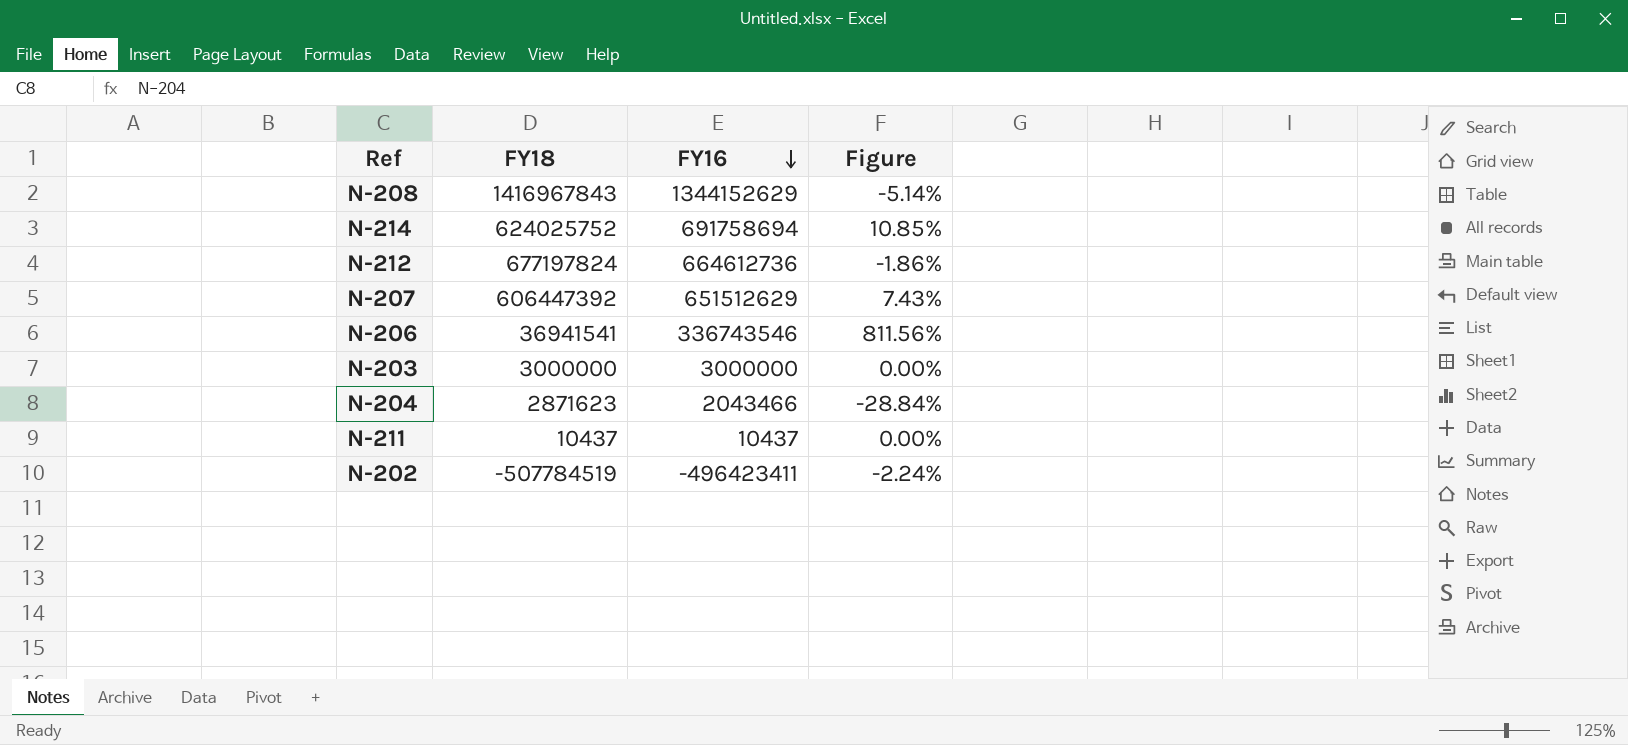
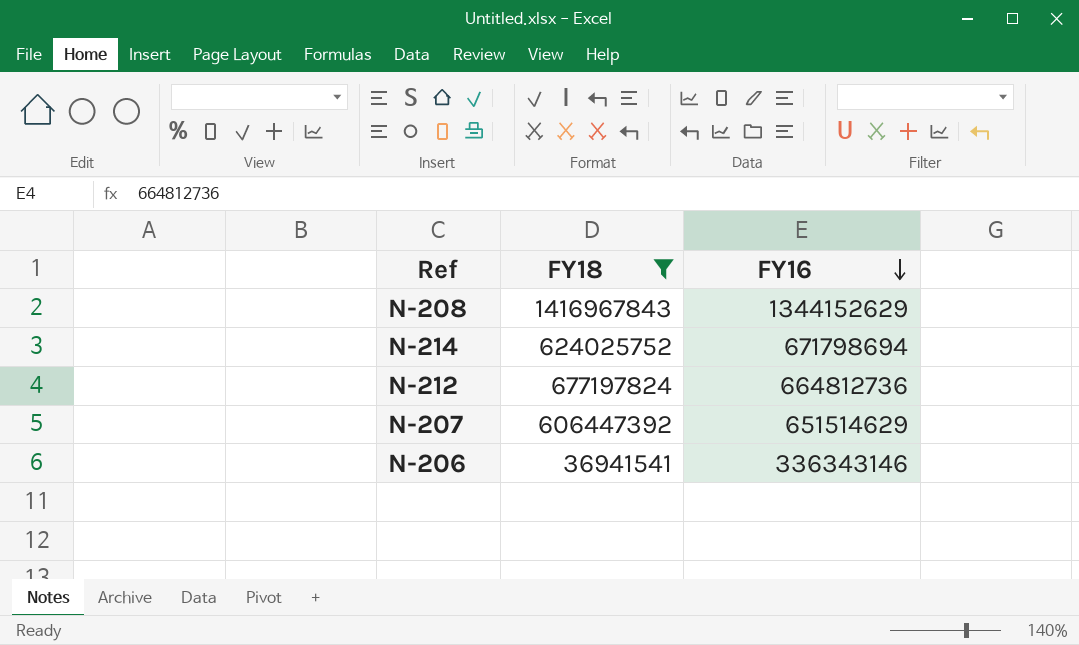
filter: none -> FY18 >= 36941541
column Figure | formula: ([FY16] - [FY18]) / [FY18] -> none
N-214 | FY16: 691758694 -> 671798694
N-212 | FY16: 664612736 -> 664812736
N-207 | FY16: 651512629 -> 651514629
N-206 | FY16: 336743546 -> 336343146

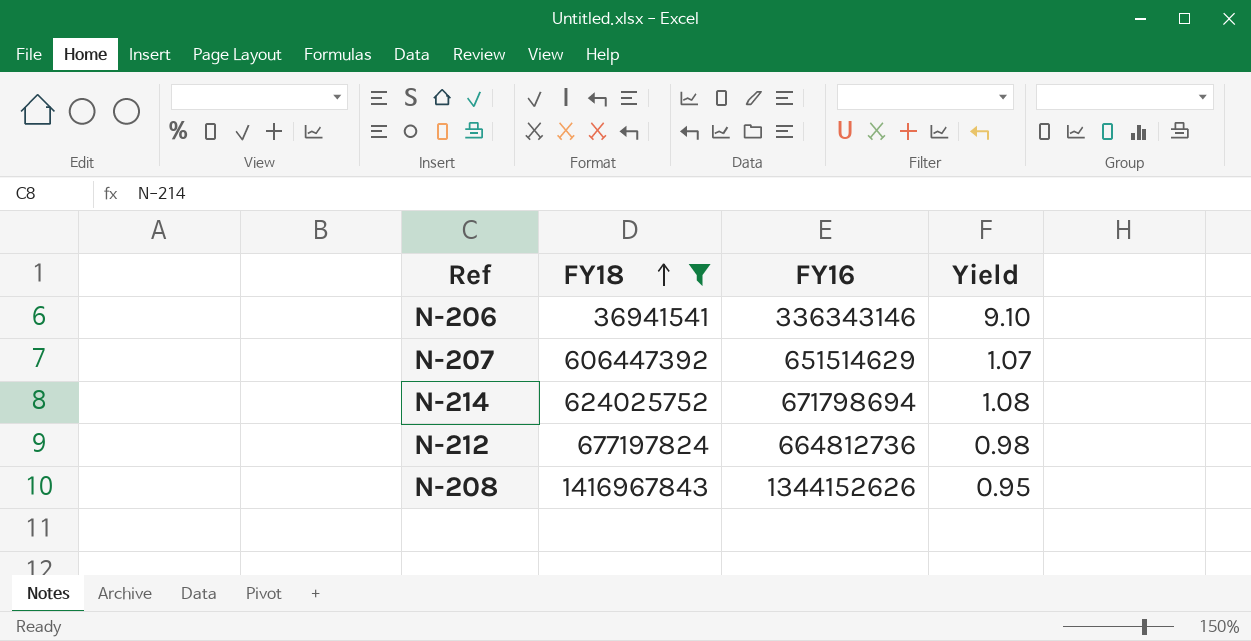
row order: FY16 descending -> FY18 ascending
column Yield | formula: none -> [FY16] / [FY18]
N-208 | FY16: 1344152629 -> 1344152626

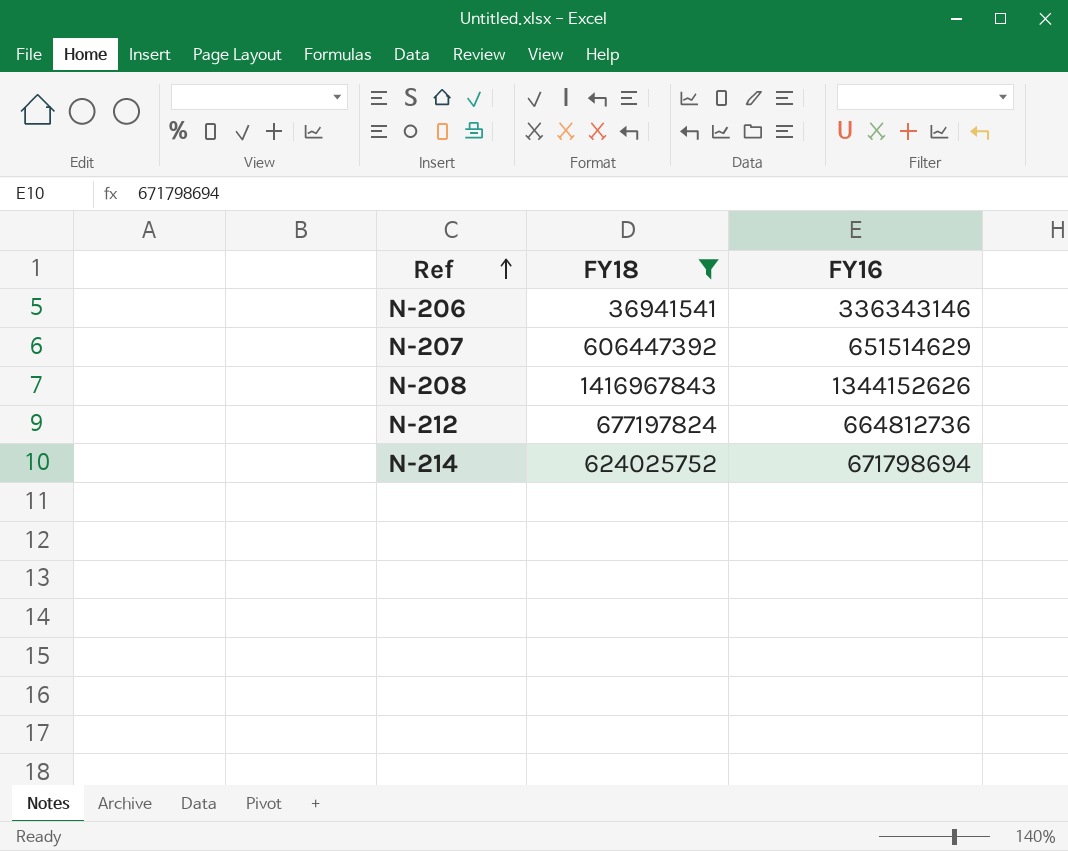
row order: FY18 ascending -> Ref ascending
column Yield | formula: [FY16] / [FY18] -> none

